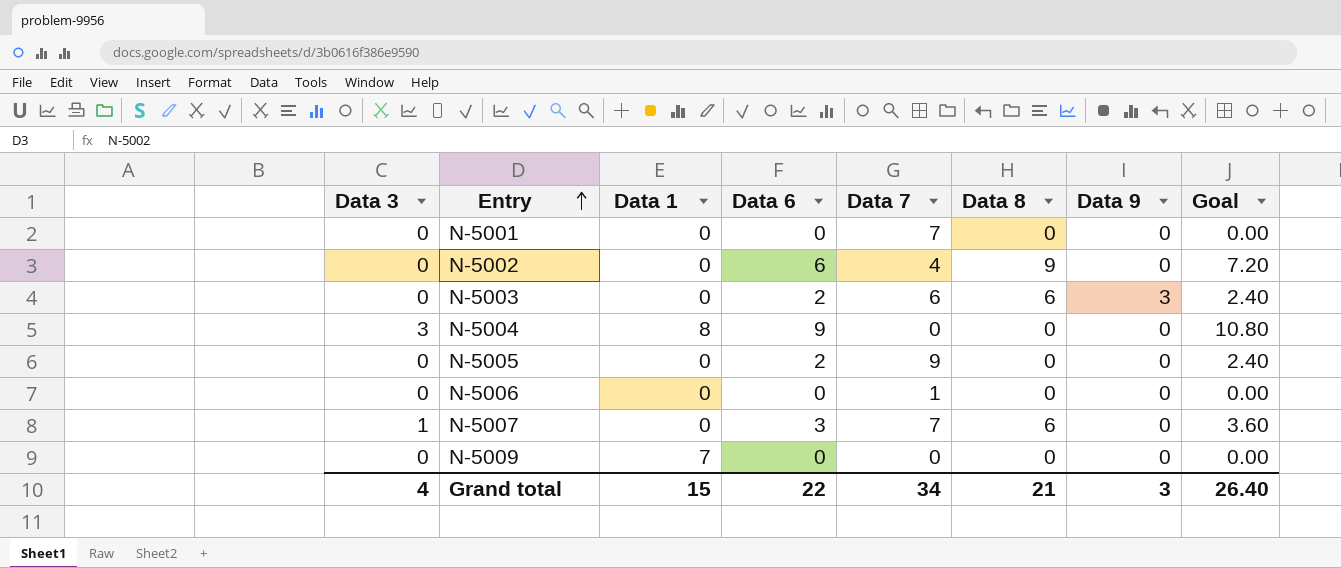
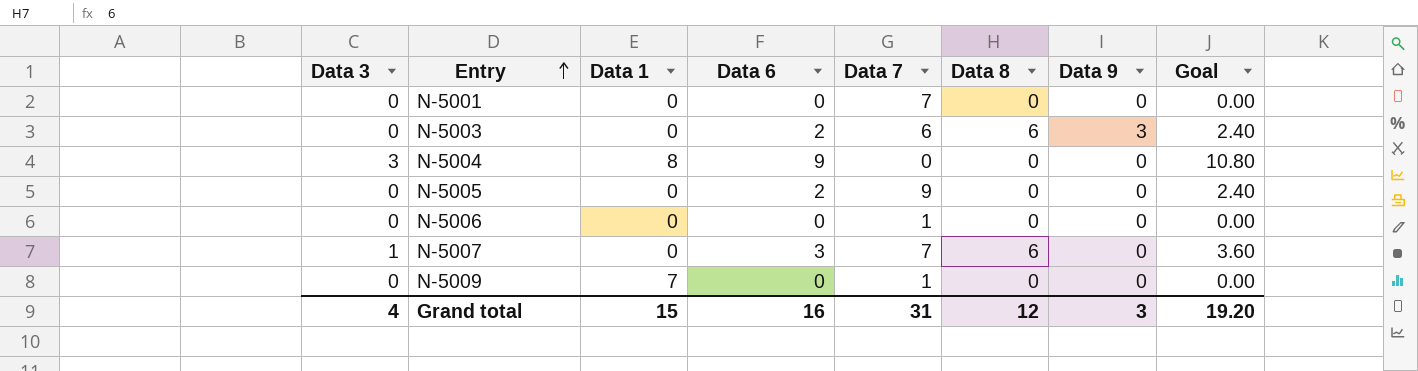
row N-5002: 0 | 0 | 6 | 4 | 9 | 0 | 7.20 -> none
N-5009 | Data 7: 0 -> 1
Grand total | Data 6: 22 -> 16
Grand total | Data 7: 34 -> 31
Grand total | Data 8: 21 -> 12
Grand total | Goal: 26.40 -> 19.20

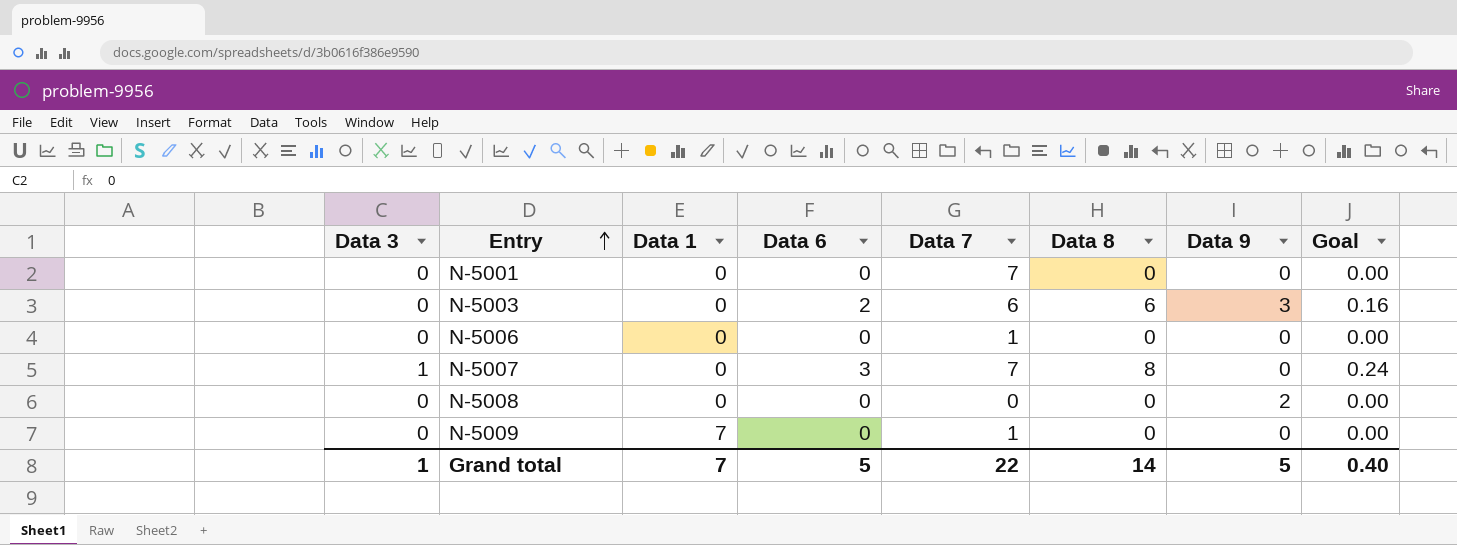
column Goal | formula: [Data 6] * 1.2 -> [Data 6] * 0.08
row N-5004: 3 | 8 | 9 | 0 | 0 | 0 | 10.80 -> none
row N-5005: 0 | 0 | 2 | 9 | 0 | 0 | 2.40 -> none
N-5007 | Data 8: 6 -> 8
row N-5008: none -> 0 | 0 | 0 | 0 | 0 | 2 | 0.00
Grand total | Data 3: 4 -> 1
Grand total | Data 1: 15 -> 7
Grand total | Data 6: 16 -> 5
Grand total | Data 7: 31 -> 22
Grand total | Data 8: 12 -> 14
Grand total | Data 9: 3 -> 5
Grand total | Goal: 19.20 -> 0.40

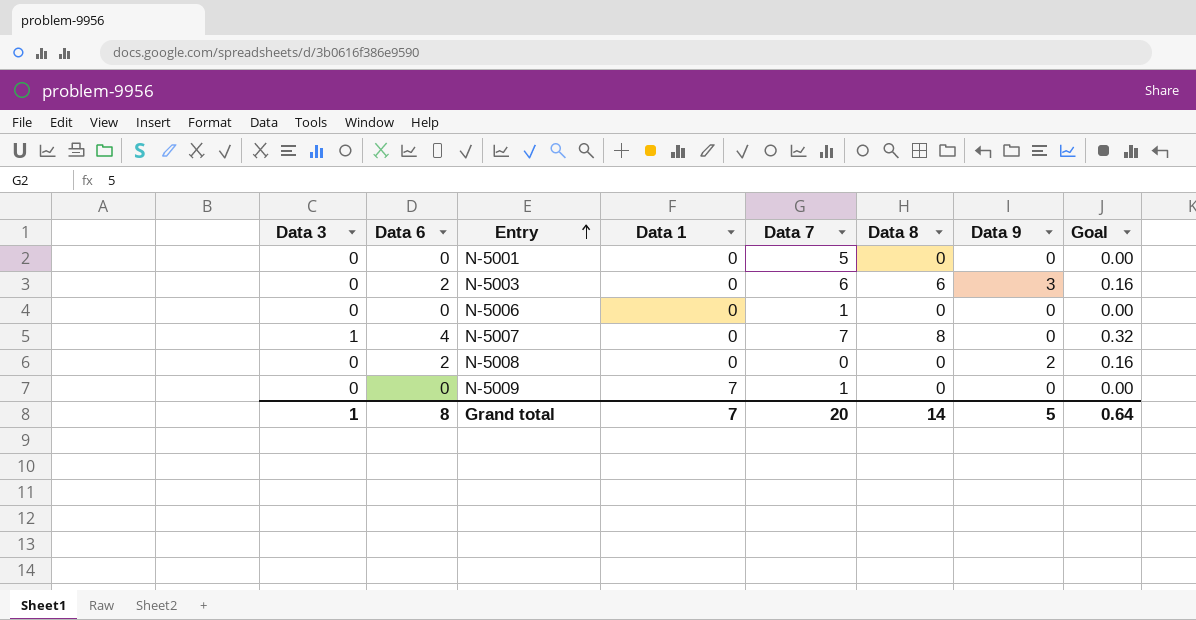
column Data 6 | position: 4 -> 2
N-5001 | Data 7: 7 -> 5
N-5007 | Data 6: 3 -> 4
N-5007 | Goal: 0.24 -> 0.32
N-5008 | Data 6: 0 -> 2
N-5008 | Goal: 0.00 -> 0.16
Grand total | Data 6: 5 -> 8
Grand total | Data 7: 22 -> 20
Grand total | Goal: 0.40 -> 0.64

